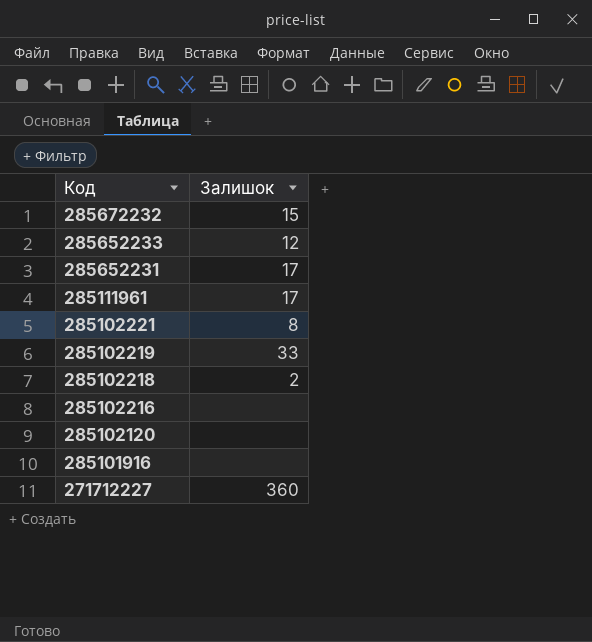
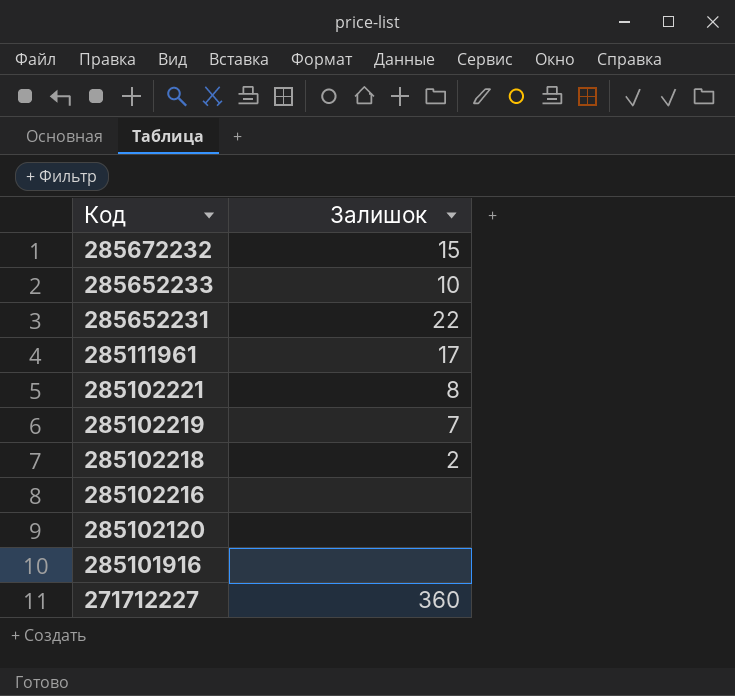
285652233 | Залишок: 12 -> 10
285652231 | Залишок: 17 -> 22
285102219 | Залишок: 33 -> 7

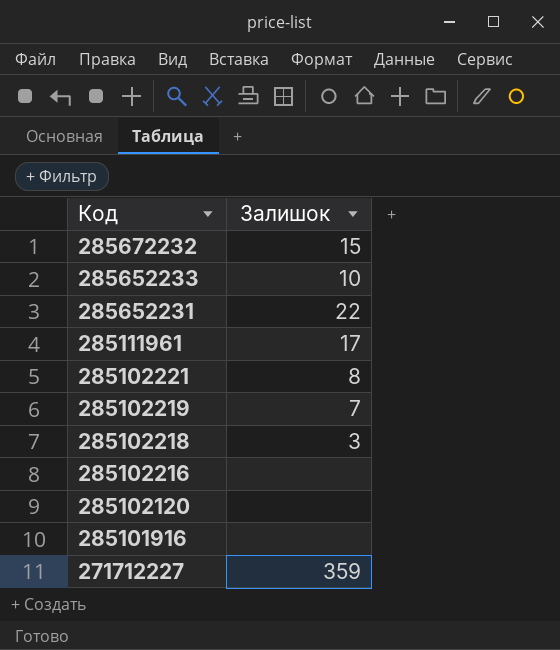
285102218 | Залишок: 2 -> 3
271712227 | Залишок: 360 -> 359

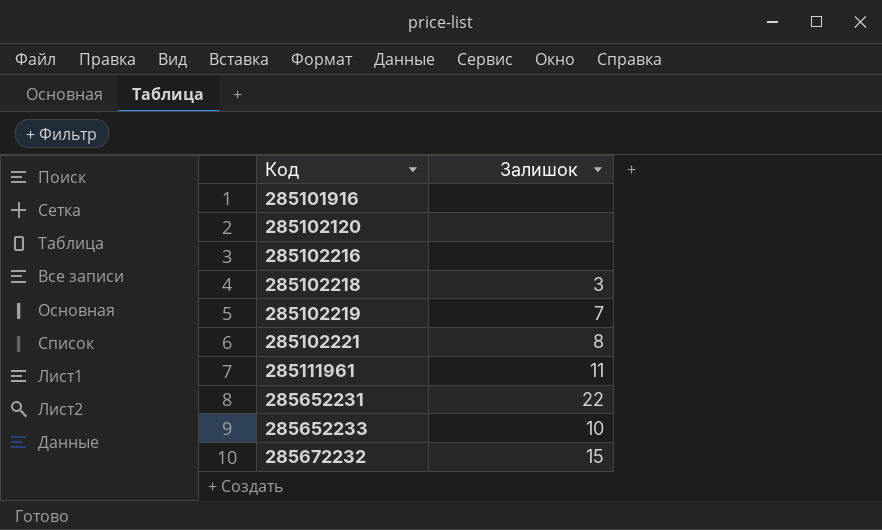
row order: Код descending -> Код ascending
row 271712227: 359 -> none
285111961 | Залишок: 17 -> 11

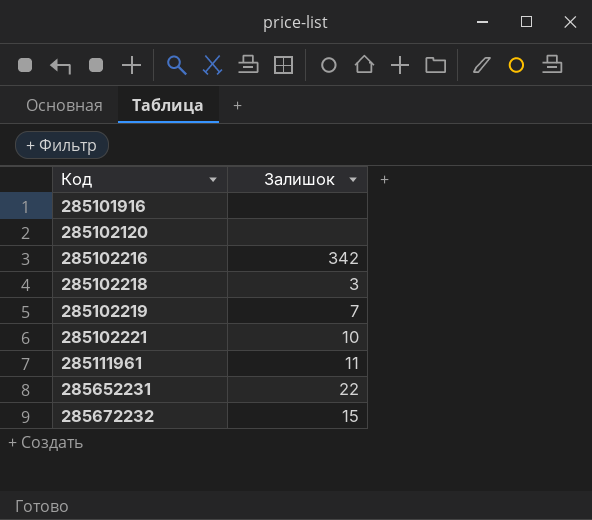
row 285652233: 10 -> none
285102216 | Залишок: none -> 342
285102221 | Залишок: 8 -> 10

